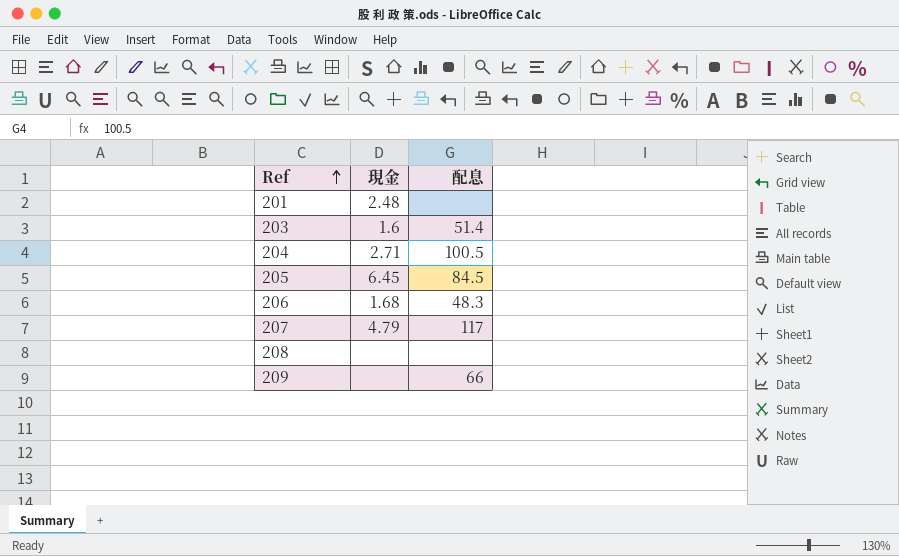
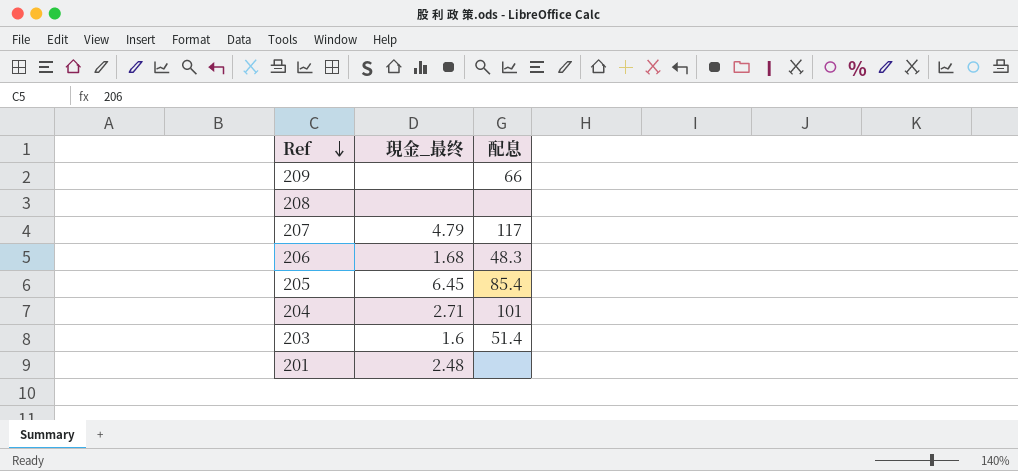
row order: Ref ascending -> Ref descending
column name: 現金 -> 現金_最终
205 | 配息: 84.5 -> 85.4
204 | 配息: 100.5 -> 101

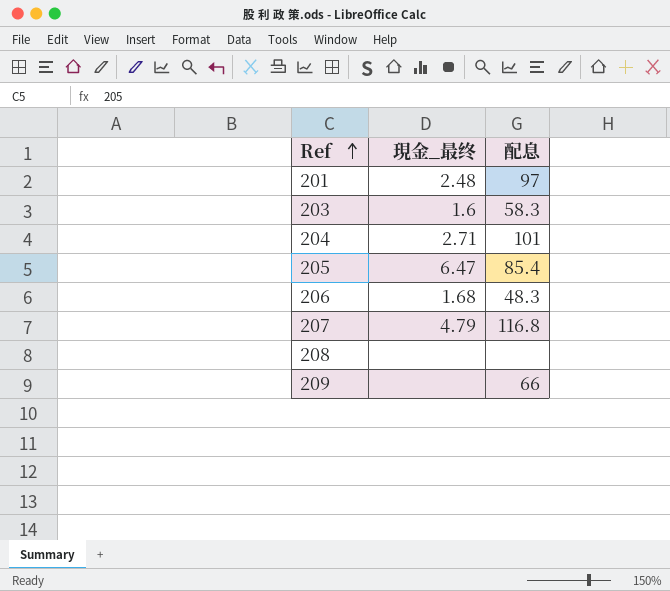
row order: Ref descending -> Ref ascending
201 | 配息: none -> 97
203 | 配息: 51.4 -> 58.3
205 | 現金_最终: 6.45 -> 6.47
207 | 配息: 117 -> 116.8

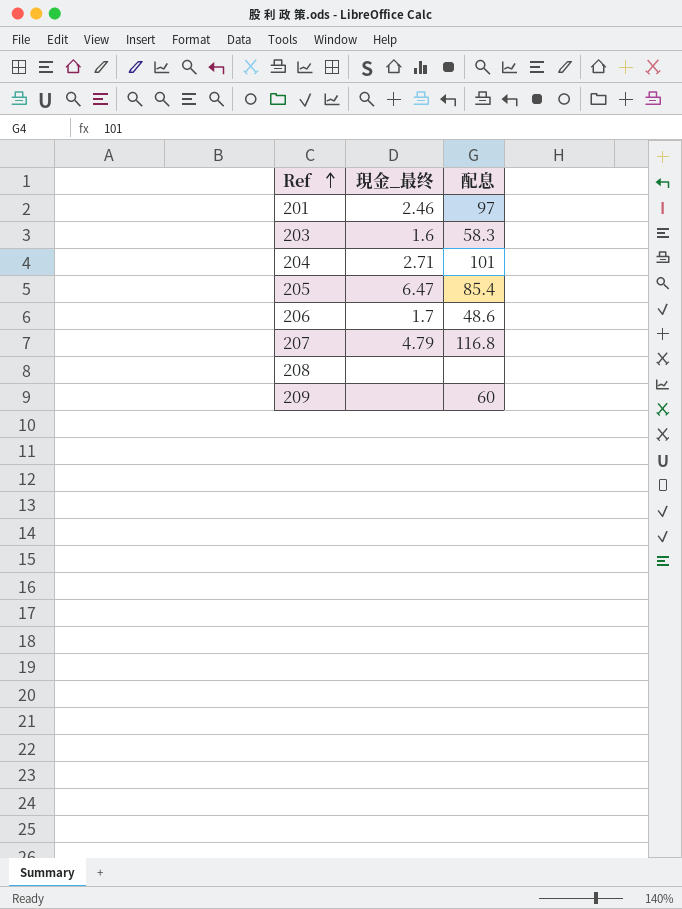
201 | 現金_最终: 2.48 -> 2.46
206 | 現金_最终: 1.68 -> 1.7
206 | 配息: 48.3 -> 48.6
209 | 配息: 66 -> 60

